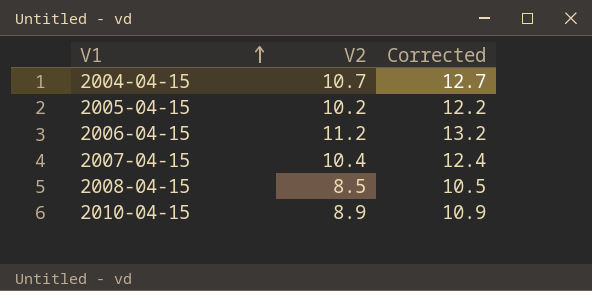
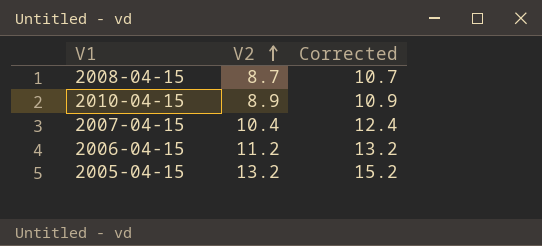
row order: V1 ascending -> V2 ascending
row 2004-04-15: 10.7 | 12.7 -> none
2008-04-15 | V2: 8.5 -> 8.7
2008-04-15 | Corrected: 10.5 -> 10.7
2005-04-15 | V2: 10.2 -> 13.2
2005-04-15 | Corrected: 12.2 -> 15.2

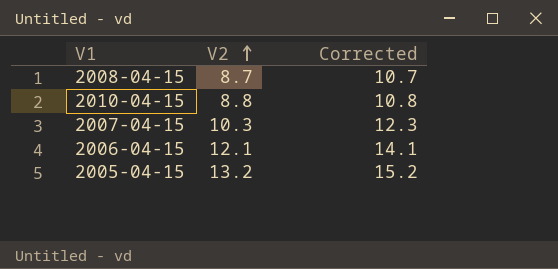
2010-04-15 | V2: 8.9 -> 8.8
2010-04-15 | Corrected: 10.9 -> 10.8
2007-04-15 | V2: 10.4 -> 10.3
2007-04-15 | Corrected: 12.4 -> 12.3
2006-04-15 | V2: 11.2 -> 12.1
2006-04-15 | Corrected: 13.2 -> 14.1

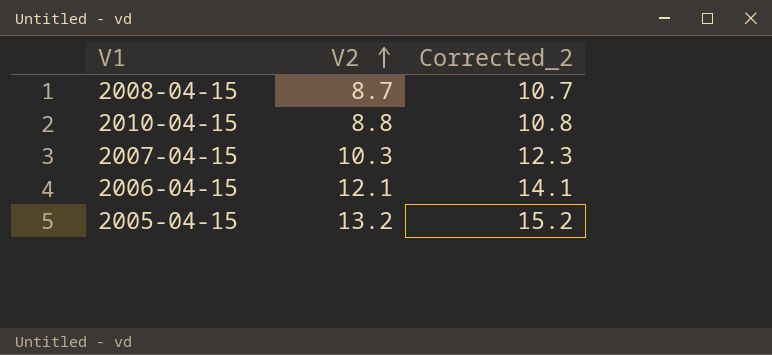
column name: Corrected -> Corrected_2

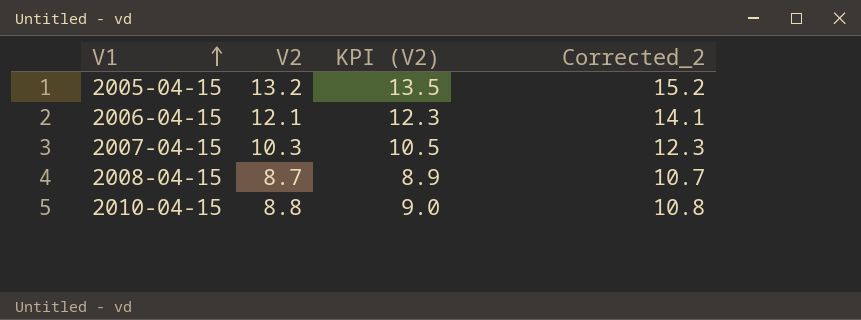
row order: V2 ascending -> V1 ascending
column KPI (V2) | formula: none -> [V2] * 1.02

